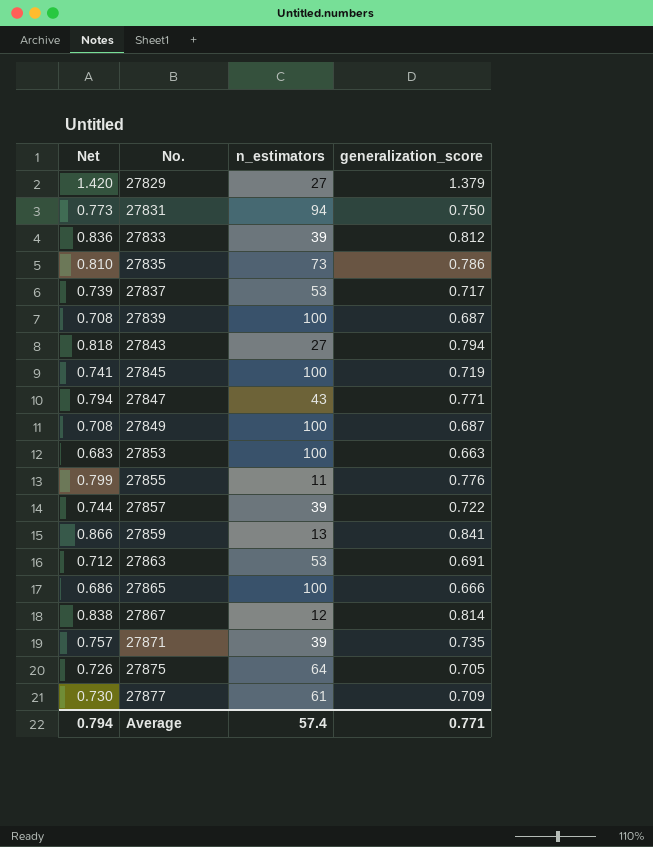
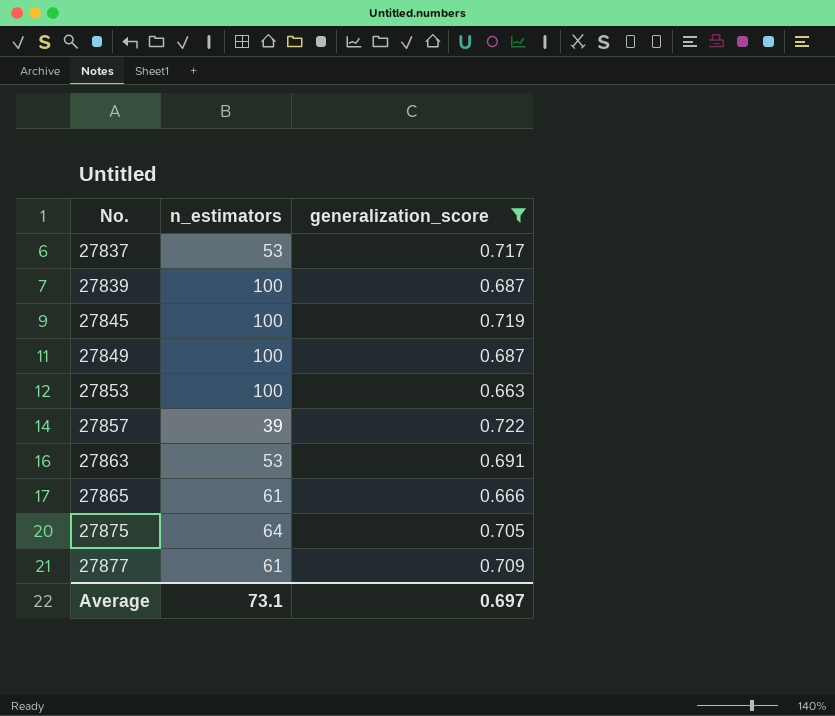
filter: none -> generalization_score <= 0.722
column Net | formula: [generalization_score] * 1.03 -> none
27865 | n_estimators: 100 -> 61
Average | n_estimators: 57.4 -> 73.1
Average | generalization_score: 0.771 -> 0.697

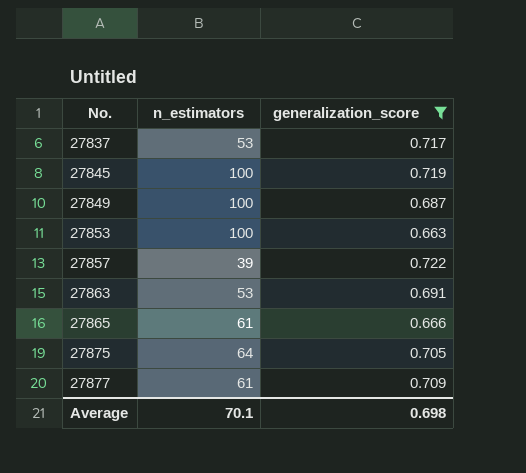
row 27839: 100 | 0.687 -> none
Average | n_estimators: 73.1 -> 70.1
Average | generalization_score: 0.697 -> 0.698

